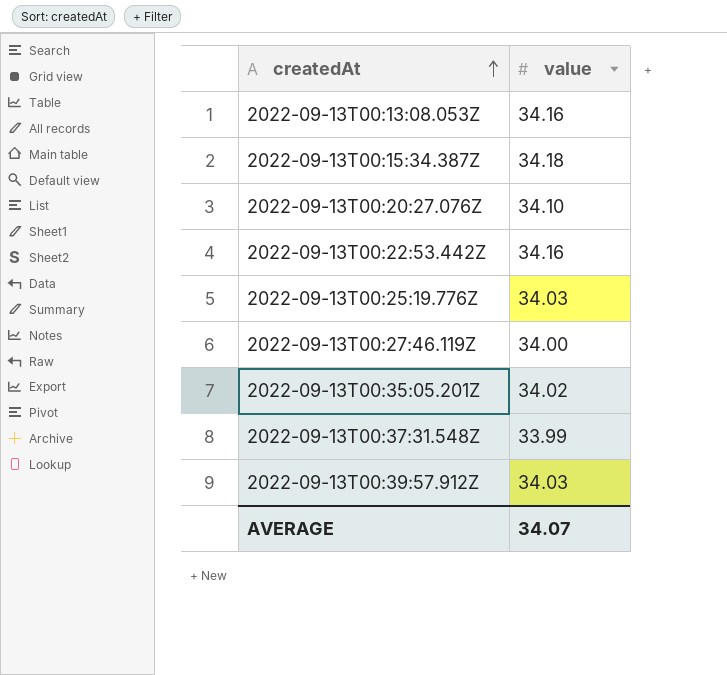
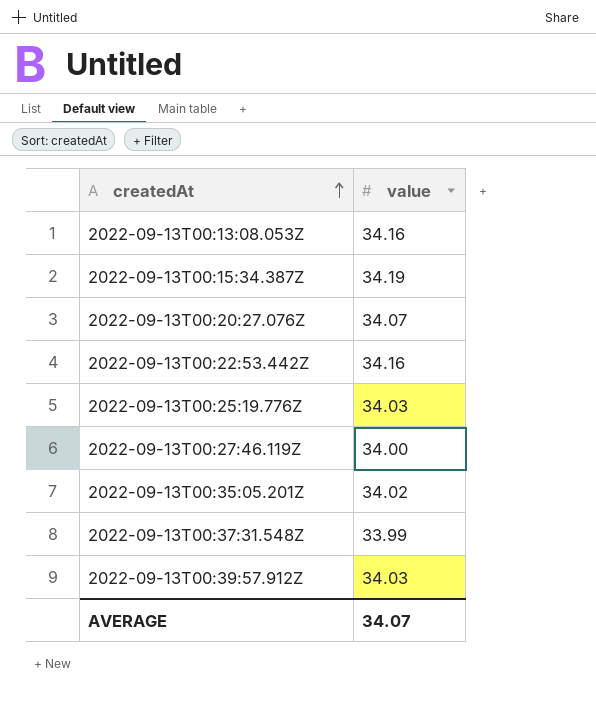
2022-09-13T00:15:34.387Z | value: 34.18 -> 34.19
2022-09-13T00:20:27.076Z | value: 34.10 -> 34.07

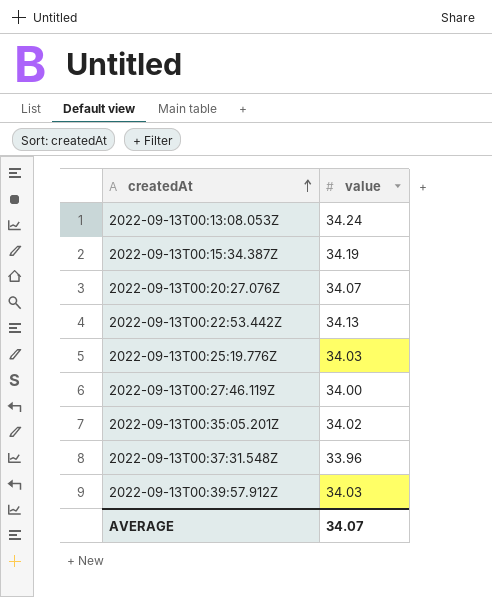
2022-09-13T00:13:08.053Z | value: 34.16 -> 34.24
2022-09-13T00:22:53.442Z | value: 34.16 -> 34.13
2022-09-13T00:37:31.548Z | value: 33.99 -> 33.96

